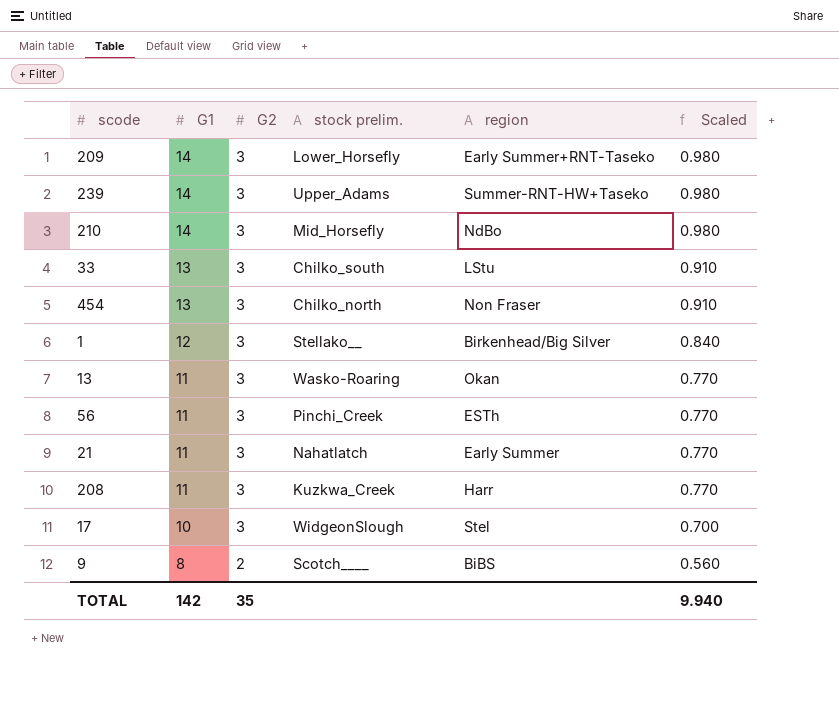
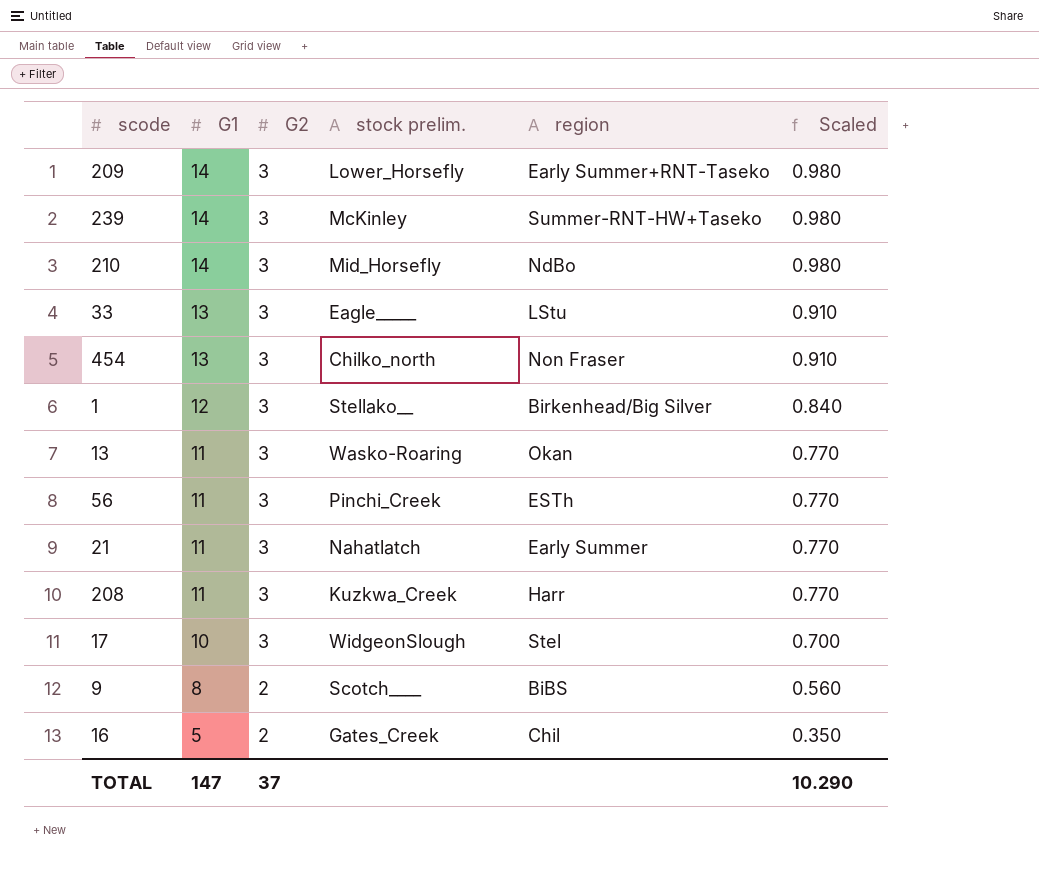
239 | stock prelim.: Upper_Adams -> McKinley
33 | stock prelim.: Chilko_south -> Eagle_____
row 16: none -> 5 | 2 | Gates_Creek | Chil | 0.350
TOTAL | G1: 142 -> 147
TOTAL | G2: 35 -> 37
TOTAL | Scaled: 9.940 -> 10.290

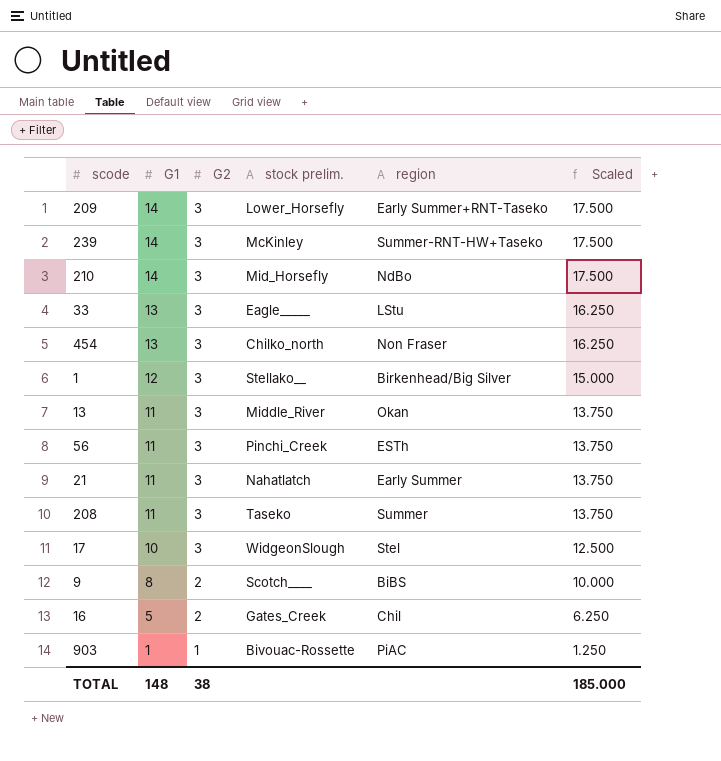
column Scaled | formula: [G1] * 0.07 -> [G1] * 1.25
13 | stock prelim.: Wasko-Roaring -> Middle_River
208 | stock prelim.: Kuzkwa_Creek -> Taseko
208 | region: Harr -> Summer
row 903: none -> 1 | 1 | Bivouac-Rossette | PiAC | 1.250
TOTAL | G1: 147 -> 148
TOTAL | G2: 37 -> 38
TOTAL | Scaled: 10.290 -> 185.000

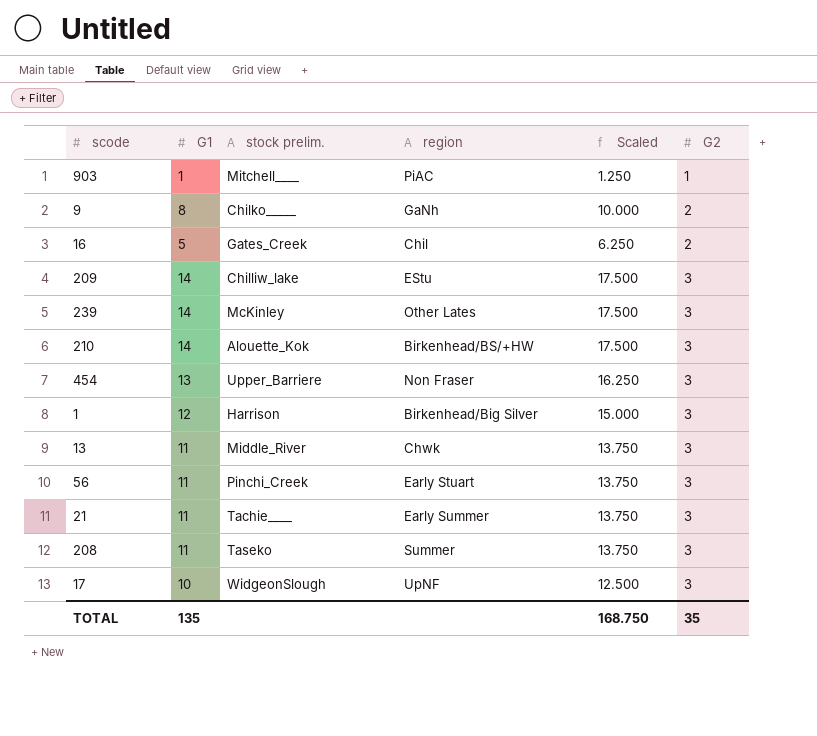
row order: G1 descending -> G2 ascending
column G2 | position: 3 -> 6
row 33: 13 | 3 | Eagle_____ | LStu | 16.250 -> none
903 | stock prelim.: Bivouac-Rossette -> Mitchell____
9 | stock prelim.: Scotch____ -> Chilko_____
9 | region: BiBS -> GaNh
209 | stock prelim.: Lower_Horsefly -> Chilliw_lake
209 | region: Early Summer+RNT-Taseko -> EStu
239 | region: Summer-RNT-HW+Taseko -> Other Lates
210 | stock prelim.: Mid_Horsefly -> Alouette_Kok
210 | region: NdBo -> Birkenhead/BS/+HW
454 | stock prelim.: Chilko_north -> Upper_Barriere
1 | stock prelim.: Stellako__ -> Harrison
13 | region: Okan -> Chwk
56 | region: ESTh -> Early Stuart
21 | stock prelim.: Nahatlatch -> Tachie____
17 | region: Stel -> UpNF
TOTAL | G1: 148 -> 135
TOTAL | Scaled: 185.000 -> 168.750
TOTAL | G2: 38 -> 35

